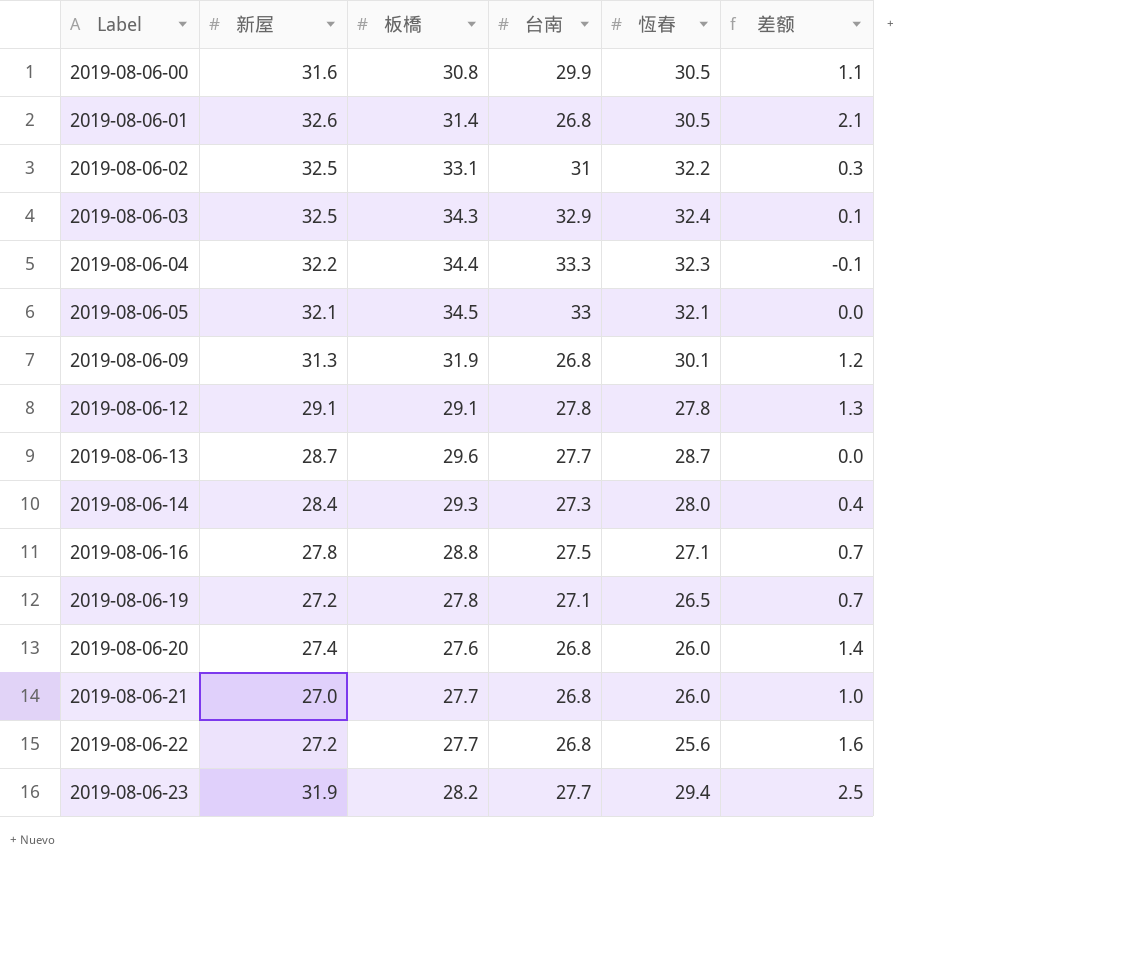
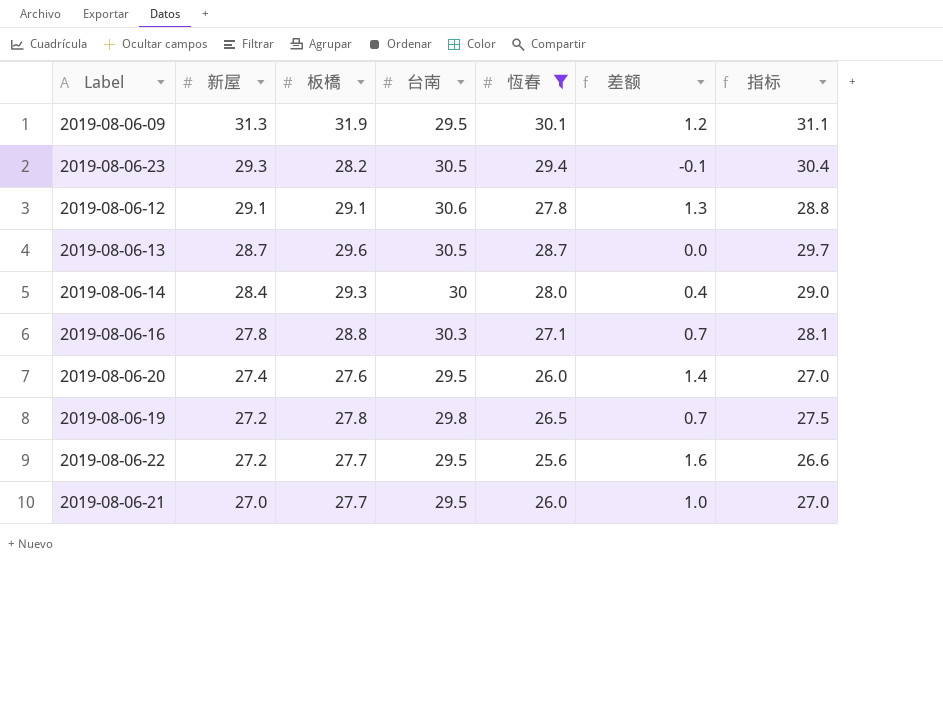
filter: none -> 恆春 <= 30.1
row order: Label ascending -> 新屋 descending
column 指标 | formula: none -> [恆春] + 1
2019-08-06-09 | 台南: 26.8 -> 29.5
2019-08-06-23 | 新屋: 31.9 -> 29.3
2019-08-06-23 | 台南: 27.7 -> 30.5
2019-08-06-23 | 差额: 2.5 -> -0.1
2019-08-06-12 | 台南: 27.8 -> 30.6
2019-08-06-13 | 台南: 27.7 -> 30.5
2019-08-06-14 | 台南: 27.3 -> 30
2019-08-06-16 | 台南: 27.5 -> 30.3
2019-08-06-20 | 台南: 26.8 -> 29.5
2019-08-06-19 | 台南: 27.1 -> 29.8
2019-08-06-22 | 台南: 26.8 -> 29.5
2019-08-06-21 | 台南: 26.8 -> 29.5

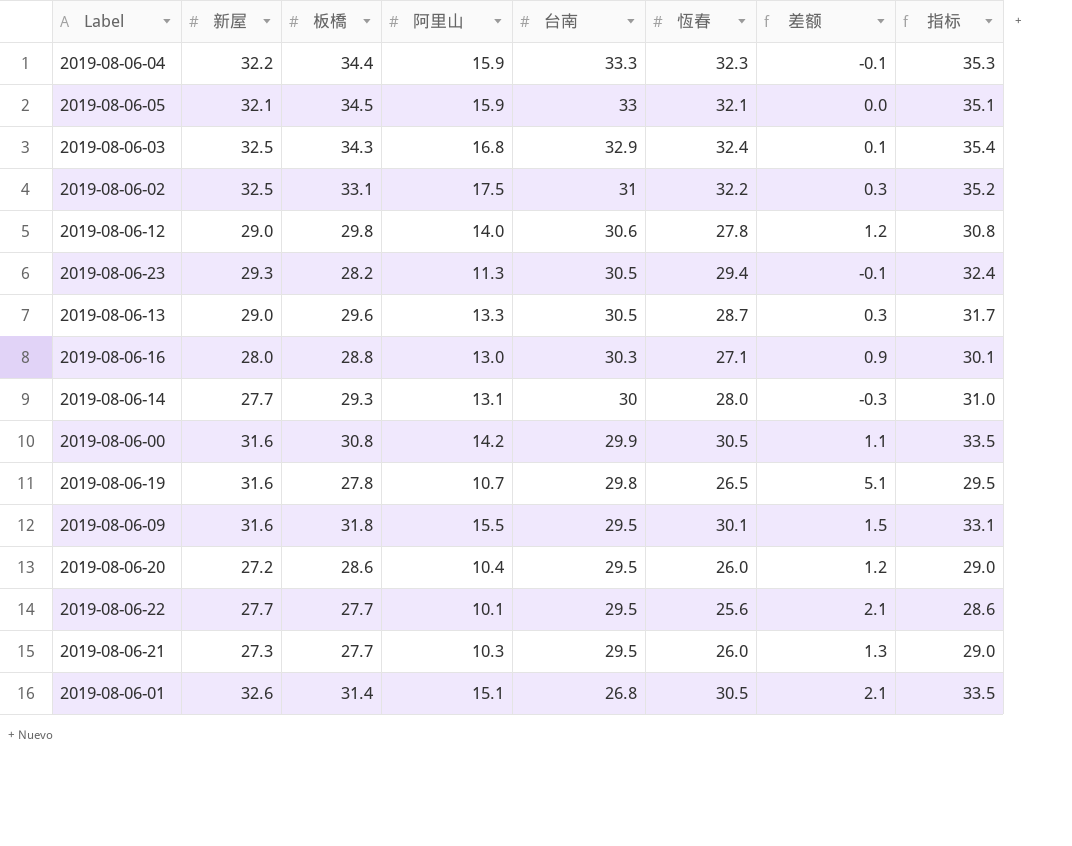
filter: 恆春 <= 30.1 -> none
row order: 新屋 descending -> 台南 descending
column 阿里山 | position: none -> 4
column 指标 | formula: [恆春] + 1 -> [恆春] + 3
2019-08-06-12 | 新屋: 29.1 -> 29.0
2019-08-06-12 | 板橋: 29.1 -> 29.8
2019-08-06-12 | 差额: 1.3 -> 1.2
2019-08-06-13 | 新屋: 28.7 -> 29.0
2019-08-06-13 | 差额: 0.0 -> 0.3
2019-08-06-16 | 新屋: 27.8 -> 28.0
2019-08-06-16 | 差额: 0.7 -> 0.9
2019-08-06-14 | 新屋: 28.4 -> 27.7
2019-08-06-14 | 差额: 0.4 -> -0.3
2019-08-06-19 | 新屋: 27.2 -> 31.6
2019-08-06-19 | 差额: 0.7 -> 5.1
2019-08-06-09 | 新屋: 31.3 -> 31.6
2019-08-06-09 | 板橋: 31.9 -> 31.8
2019-08-06-09 | 差额: 1.2 -> 1.5
2019-08-06-20 | 新屋: 27.4 -> 27.2
2019-08-06-20 | 板橋: 27.6 -> 28.6
2019-08-06-20 | 差额: 1.4 -> 1.2
2019-08-06-22 | 新屋: 27.2 -> 27.7
2019-08-06-22 | 差额: 1.6 -> 2.1
2019-08-06-21 | 新屋: 27.0 -> 27.3
2019-08-06-21 | 差额: 1.0 -> 1.3

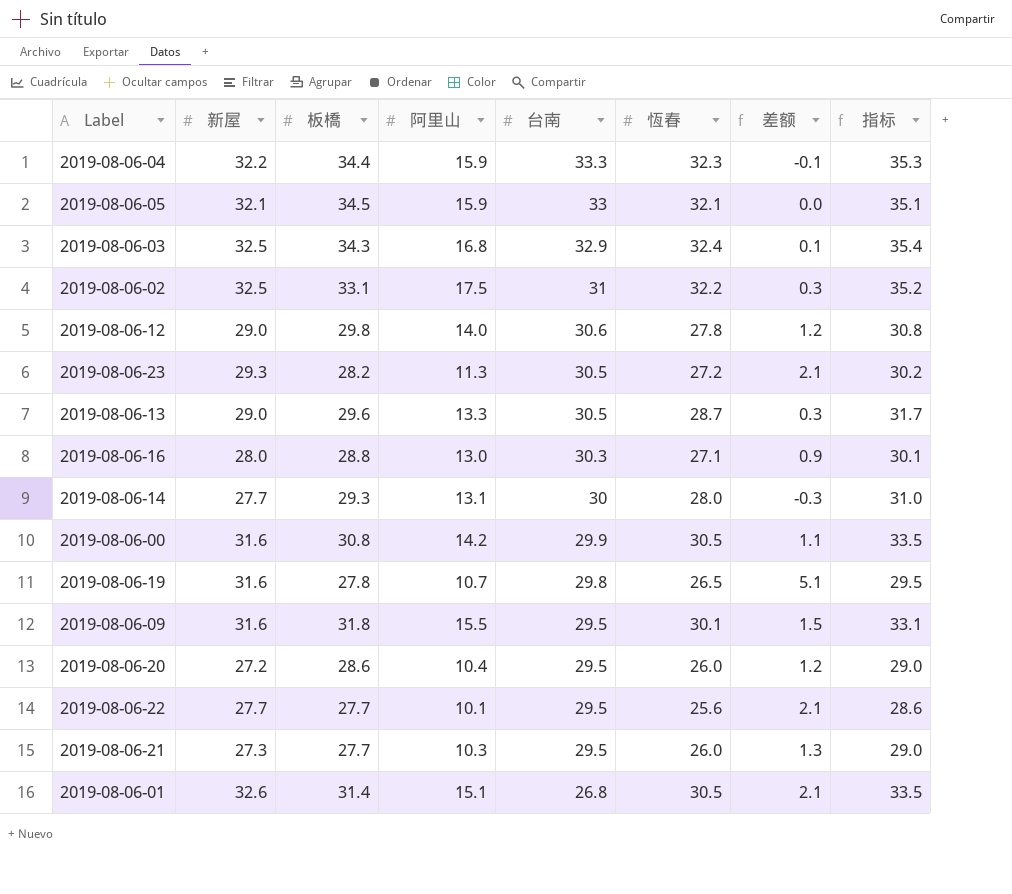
2019-08-06-23 | 恆春: 29.4 -> 27.2
2019-08-06-23 | 差额: -0.1 -> 2.1
2019-08-06-23 | 指标: 32.4 -> 30.2

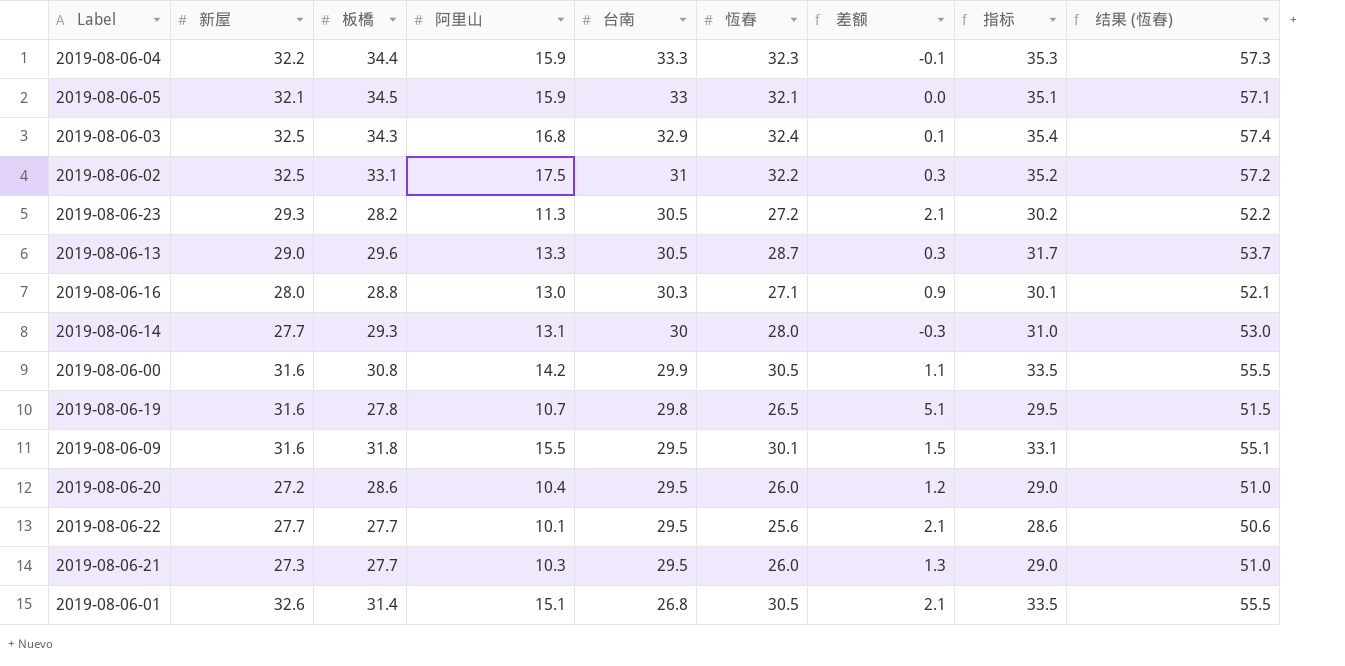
column 结果 (恆春) | formula: none -> [恆春] + 25
row 2019-08-06-12: 29.0 | 29.8 | 14.0 | 30.6 | 27.8 | 1.2 | 30.8 -> none

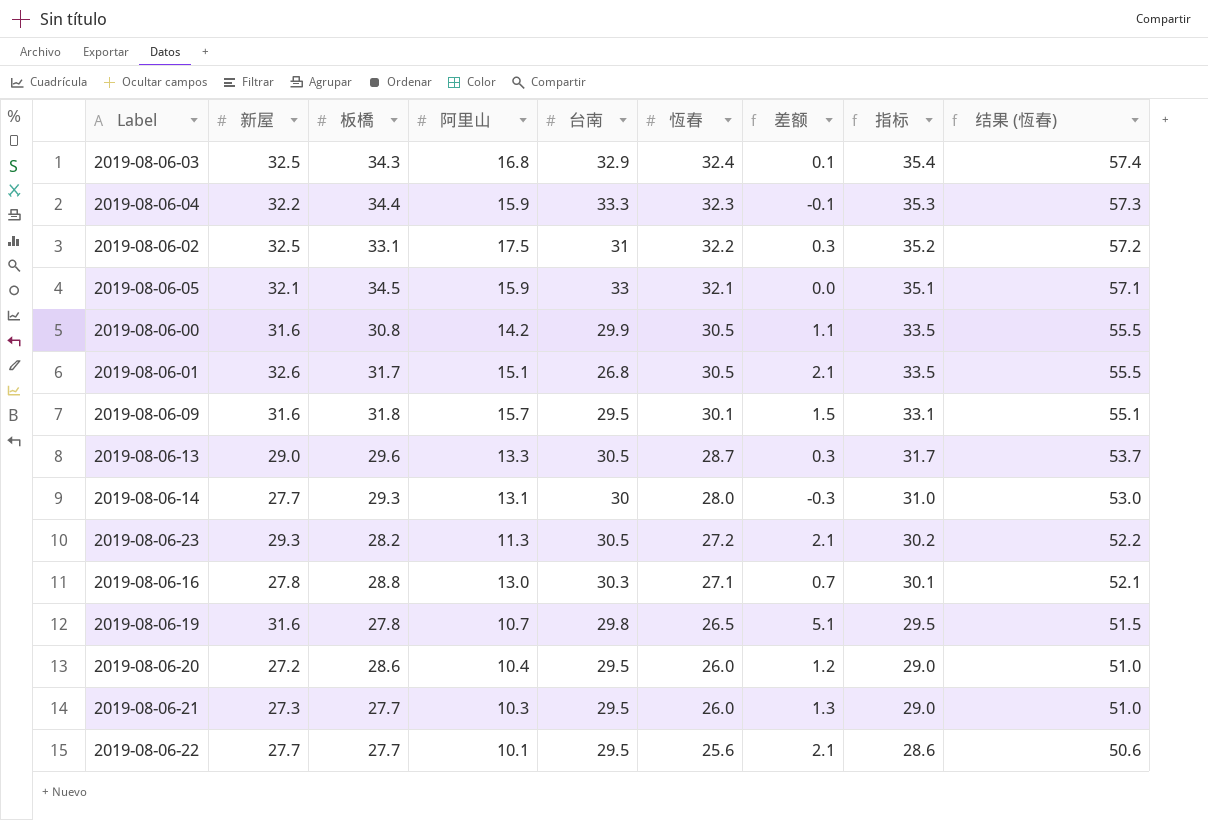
row order: 台南 descending -> 恆春 descending
2019-08-06-01 | 板橋: 31.4 -> 31.7
2019-08-06-09 | 阿里山: 15.5 -> 15.7
2019-08-06-16 | 新屋: 28.0 -> 27.8
2019-08-06-16 | 差额: 0.9 -> 0.7

